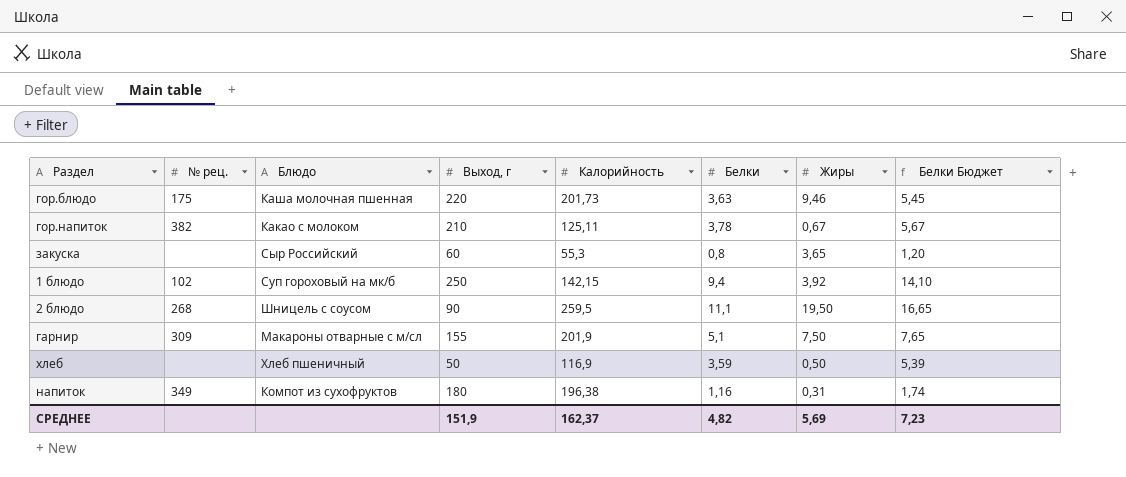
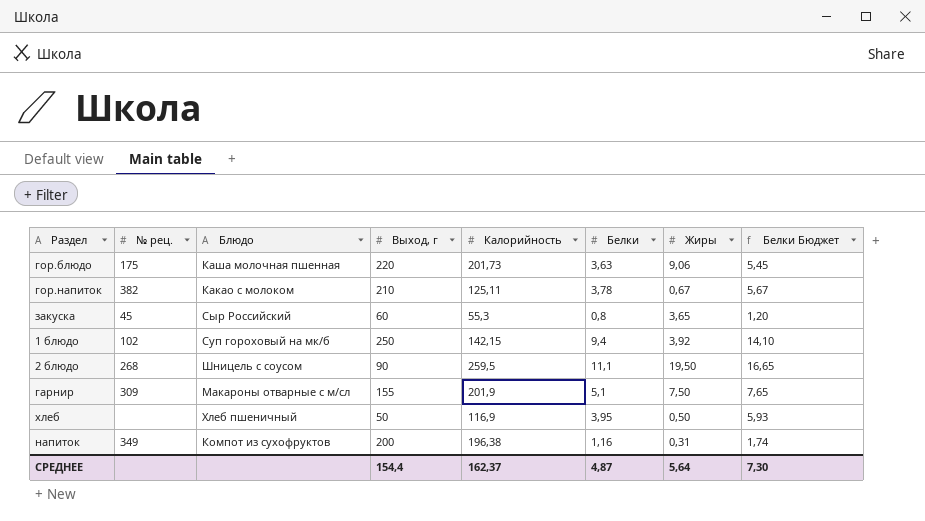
гор.блюдо | Жиры: 9,46 -> 9,06
закуска | № рец.: none -> 45
хлеб | Белки: 3,59 -> 3,95
хлеб | Белки Бюджет: 5,39 -> 5,93
напиток | Выход, г: 180 -> 200
СРЕДНЕЕ | Выход, г: 151,9 -> 154,4
СРЕДНЕЕ | Белки: 4,82 -> 4,87
СРЕДНЕЕ | Жиры: 5,69 -> 5,64
СРЕДНЕЕ | Белки Бюджет: 7,23 -> 7,30

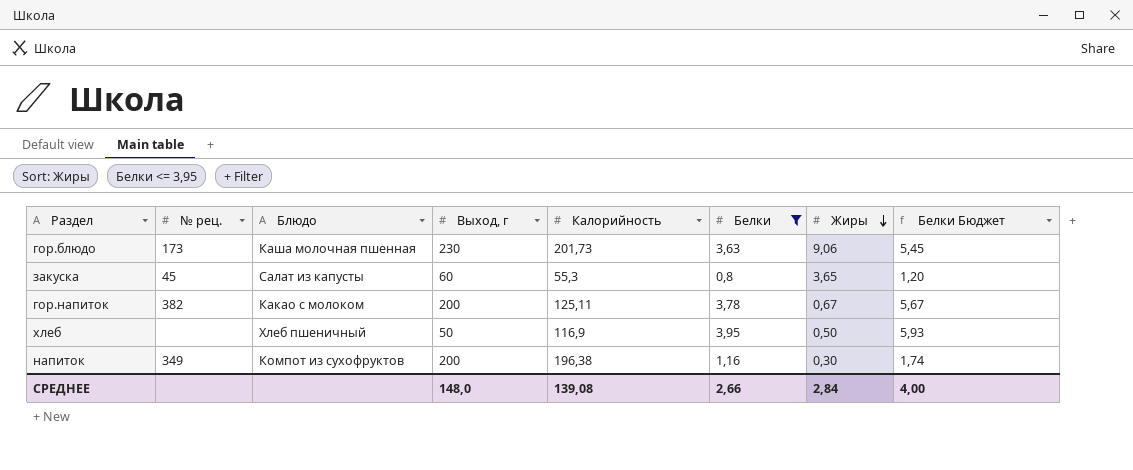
filter: none -> Белки <= 3,95
row order: none -> Жиры descending
гор.блюдо | № рец.: 175 -> 173
гор.блюдо | Выход, г: 220 -> 230
закуска | Блюдо: Сыр Российский -> Салат из капусты
гор.напиток | Выход, г: 210 -> 200
напиток | Жиры: 0,31 -> 0,30
СРЕДНЕЕ | Выход, г: 154,4 -> 148,0
СРЕДНЕЕ | Калорийность: 162,37 -> 139,08
СРЕДНЕЕ | Белки: 4,87 -> 2,66
СРЕДНЕЕ | Жиры: 5,64 -> 2,84
СРЕДНЕЕ | Белки Бюджет: 7,30 -> 4,00

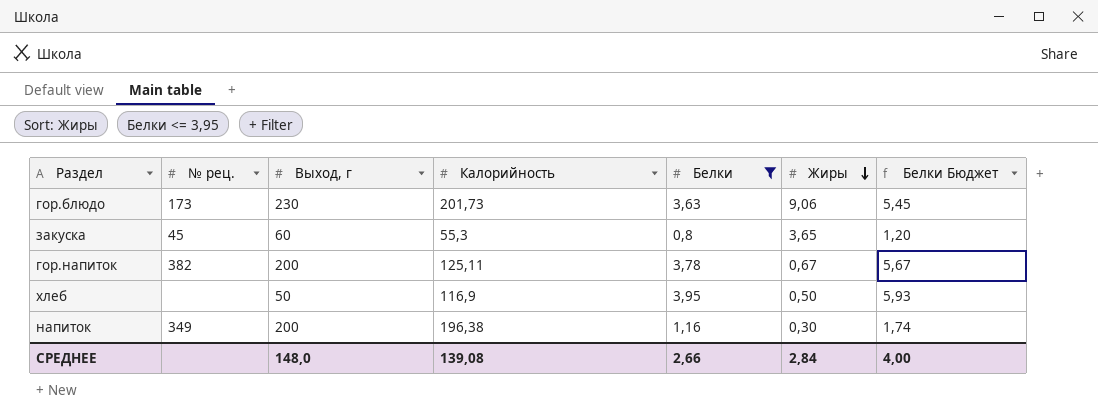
column Блюдо | position: 3 -> none

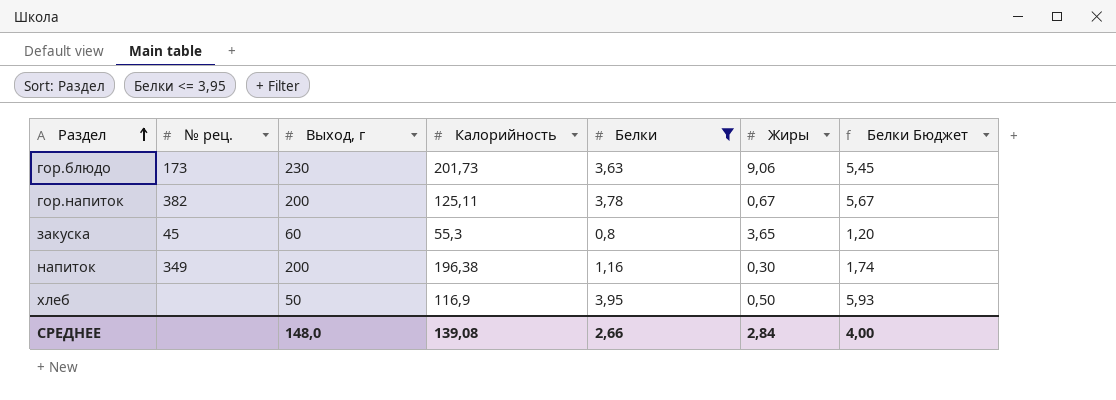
row order: Жиры descending -> Раздел ascending

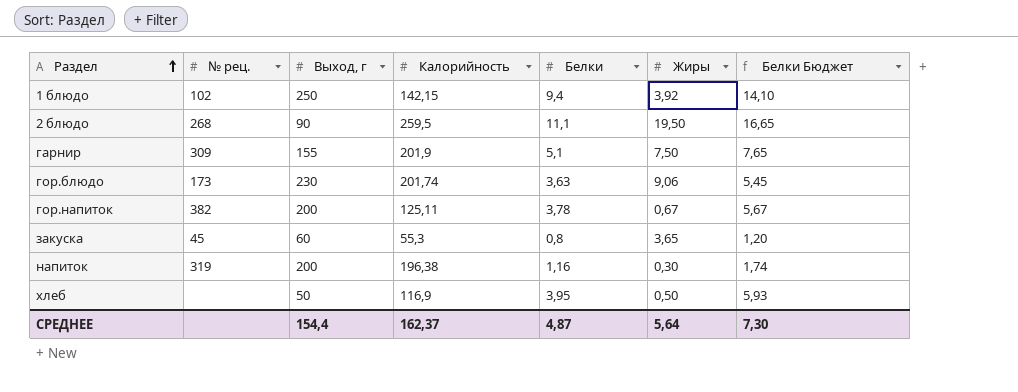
filter: Белки <= 3,95 -> none
гор.блюдо | Калорийность: 201,73 -> 201,74
напиток | № рец.: 349 -> 319
СРЕДНЕЕ | Выход, г: 148,0 -> 154,4
СРЕДНЕЕ | Калорийность: 139,08 -> 162,37
СРЕДНЕЕ | Белки: 2,66 -> 4,87
СРЕДНЕЕ | Жиры: 2,84 -> 5,64
СРЕДНЕЕ | Белки Бюджет: 4,00 -> 7,30

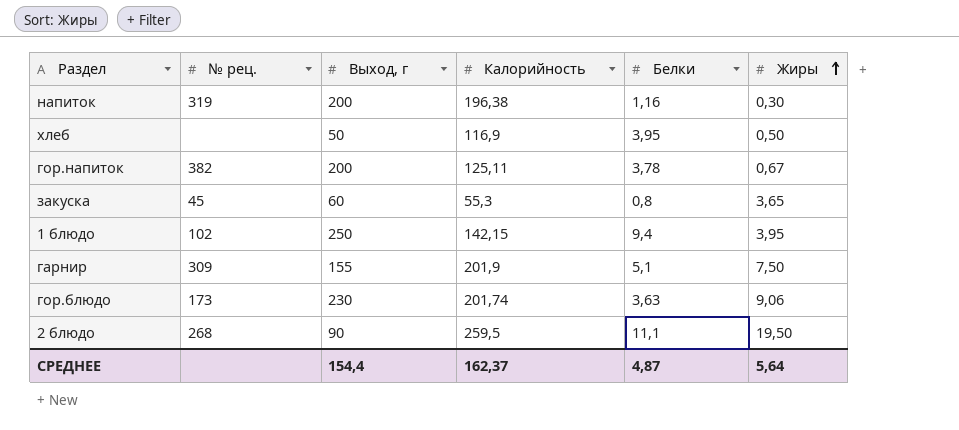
row order: Раздел ascending -> Жиры ascending
column Белки Бюджет | formula: [Белки] * 1,5 -> none
1 блюдо | Жиры: 3,92 -> 3,95

